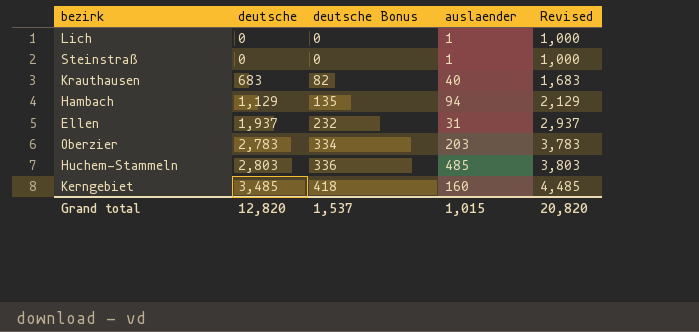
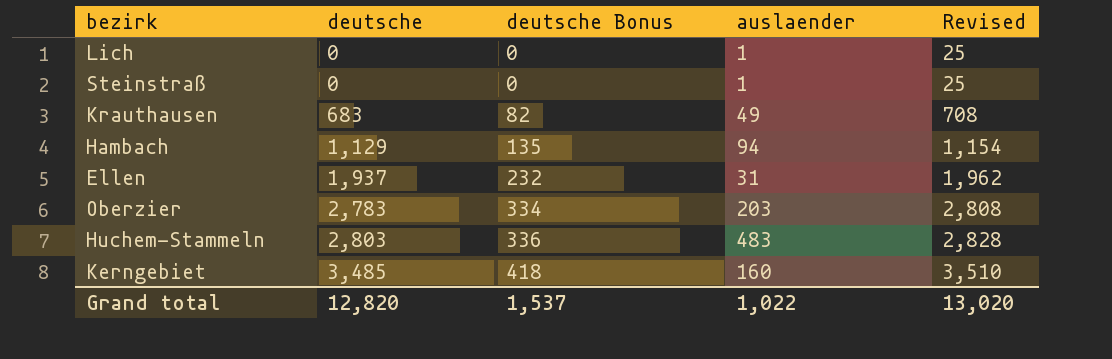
column Revised | formula: [deutsche] + 1000 -> [deutsche] + 25
Krauthausen | auslaender: 40 -> 49
Huchem-Stammeln | auslaender: 485 -> 483
Grand total | auslaender: 1,015 -> 1,022
Grand total | Revised: 20,820 -> 13,020

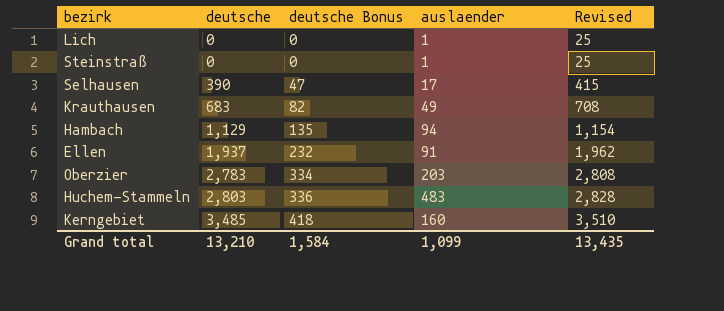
row Selhausen: none -> 390 | 47 | 17 | 415
Ellen | auslaender: 31 -> 91
Grand total | deutsche: 12,820 -> 13,210
Grand total | deutsche Bonus: 1,537 -> 1,584
Grand total | auslaender: 1,022 -> 1,099
Grand total | Revised: 13,020 -> 13,435

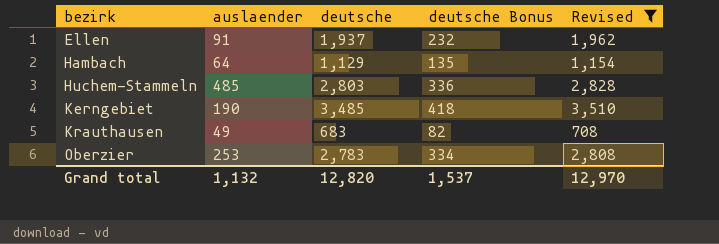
filter: none -> Revised >= 708
row order: deutsche ascending -> bezirk ascending
column auslaender | position: 4 -> 2
Hambach | auslaender: 94 -> 64
Huchem-Stammeln | auslaender: 483 -> 485
Kerngebiet | auslaender: 160 -> 190
Oberzier | auslaender: 203 -> 253
Grand total | auslaender: 1,099 -> 1,132
Grand total | deutsche: 13,210 -> 12,820
Grand total | deutsche Bonus: 1,584 -> 1,537
Grand total | Revised: 13,435 -> 12,970

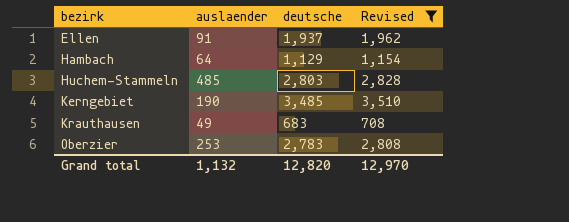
column deutsche Bonus | formula: [deutsche] * 0.12 -> none

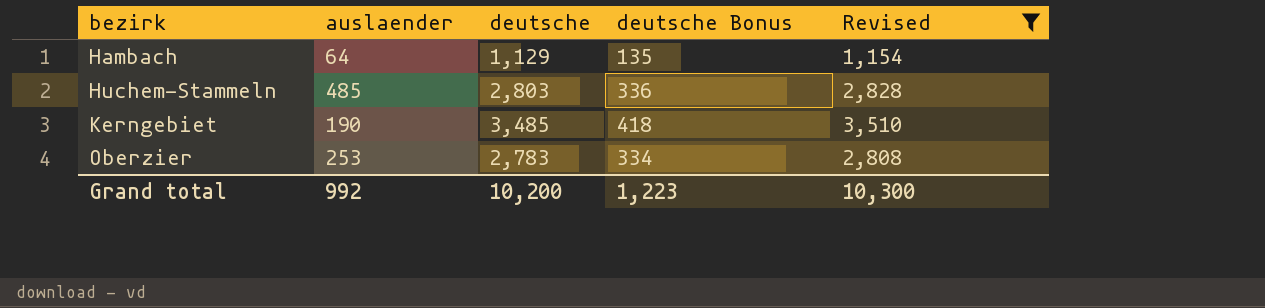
column deutsche Bonus | formula: none -> [deutsche] * 0.12
row Ellen: 91 | 1,937 | 1,962 -> none
row Krauthausen: 49 | 683 | 708 -> none
Grand total | auslaender: 1,132 -> 992
Grand total | deutsche: 12,820 -> 10,200
Grand total | Revised: 12,970 -> 10,300

